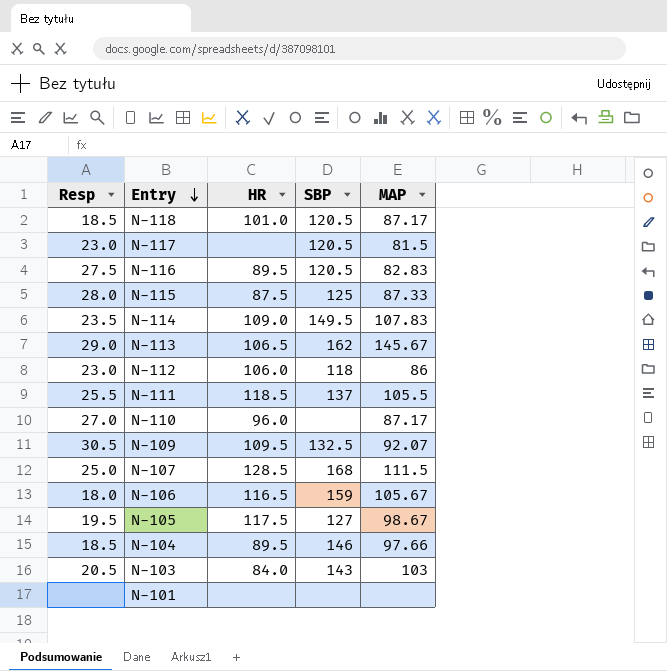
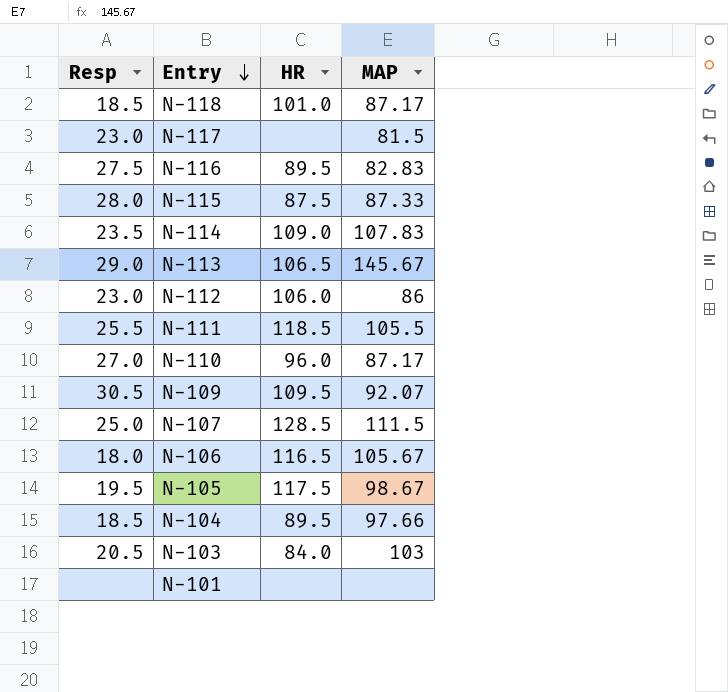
column SBP | position: 4 -> none

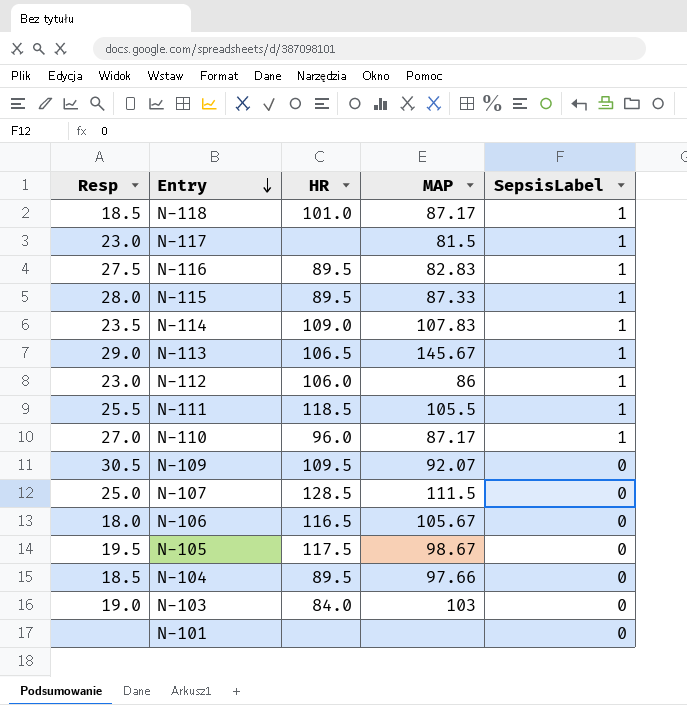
column SepsisLabel | position: none -> 5
N-115 | HR: 87.5 -> 89.5
N-103 | Resp: 20.5 -> 19.0

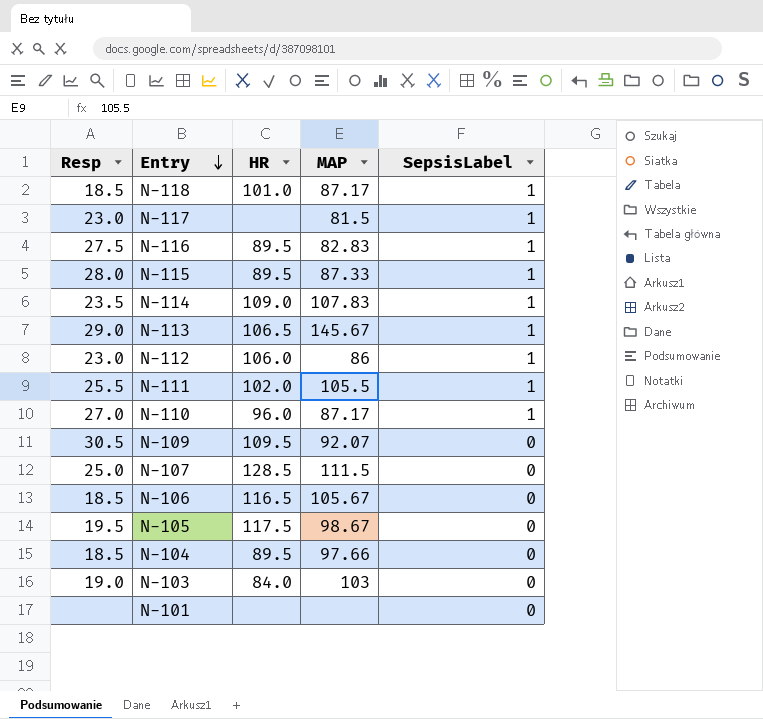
N-111 | HR: 118.5 -> 102.0
N-106 | Resp: 18.0 -> 18.5

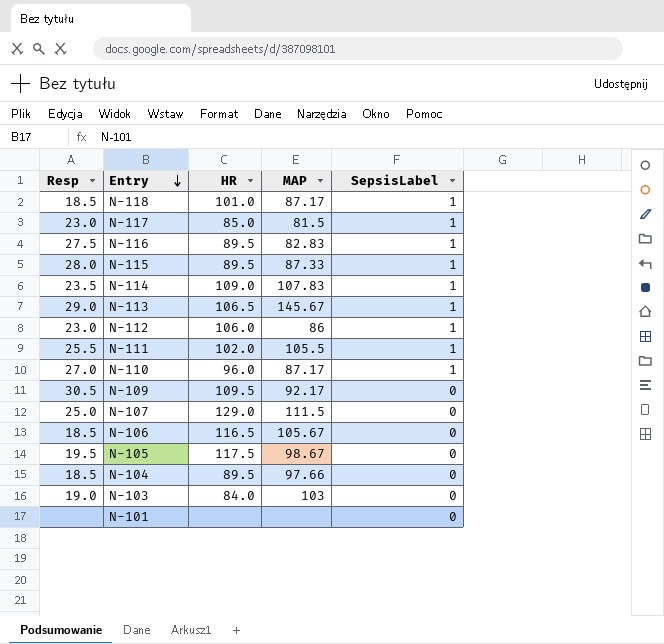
N-117 | HR: none -> 85.0
N-109 | MAP: 92.07 -> 92.17
N-107 | HR: 128.5 -> 129.0

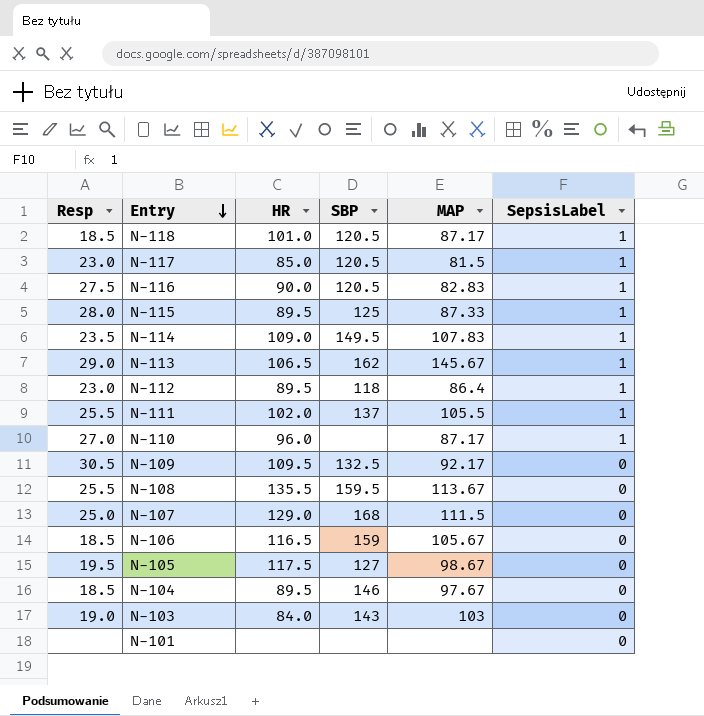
column SBP | position: none -> 4
N-116 | HR: 89.5 -> 90.0
N-112 | HR: 106.0 -> 89.5
N-112 | MAP: 86 -> 86.4
row N-108: none -> 25.5 | 135.5 | 159.5 | 113.67 | 0
N-104 | MAP: 97.66 -> 97.67

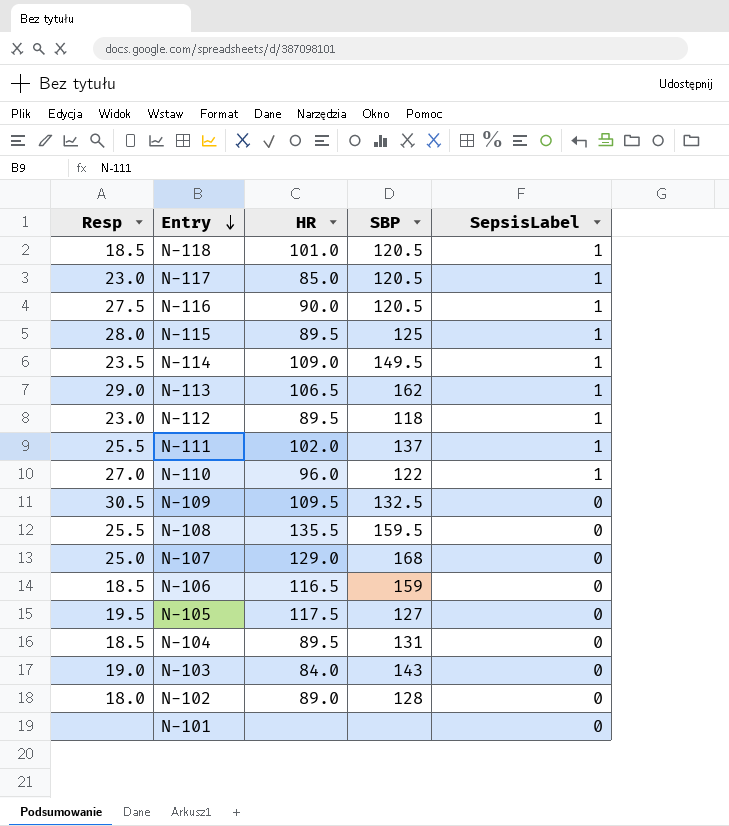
column MAP | position: 5 -> none
N-110 | SBP: none -> 122
N-104 | SBP: 146 -> 131
row N-102: none -> 18.0 | 89.0 | 128 | 0

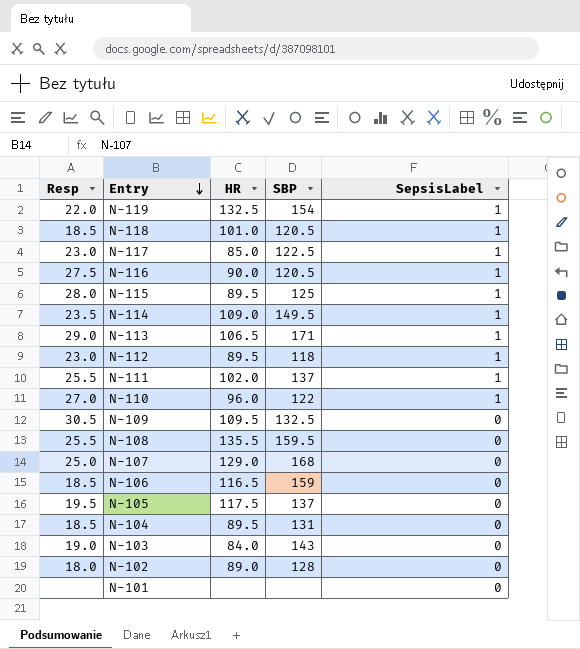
row N-119: none -> 22.0 | 132.5 | 154 | 1
N-117 | SBP: 120.5 -> 122.5
N-113 | SBP: 162 -> 171
N-105 | SBP: 127 -> 137

